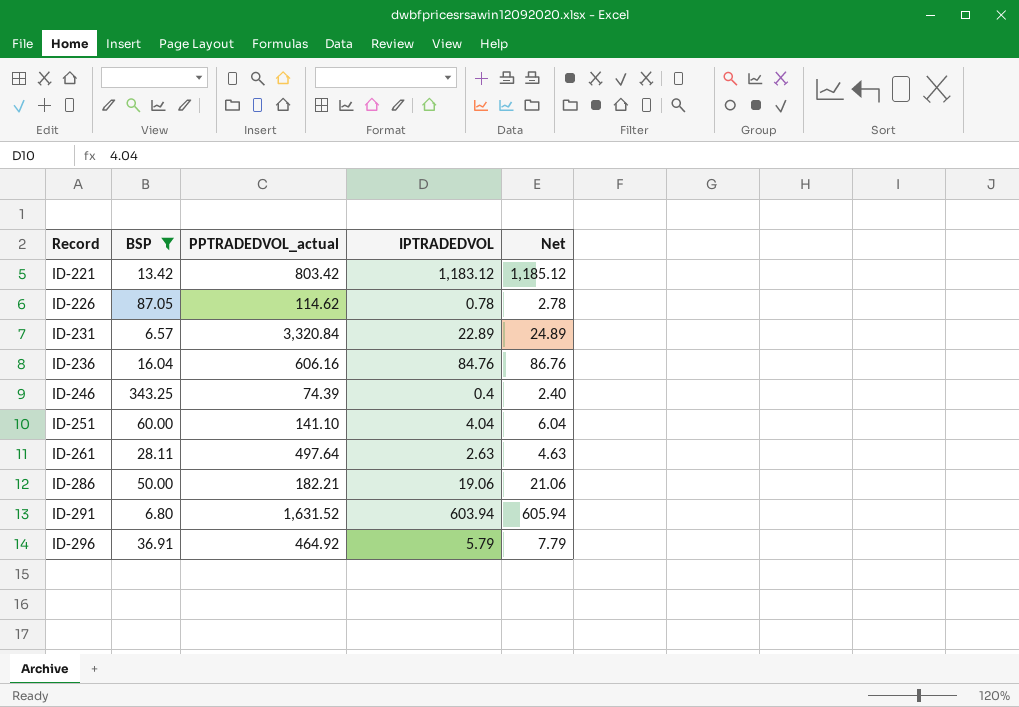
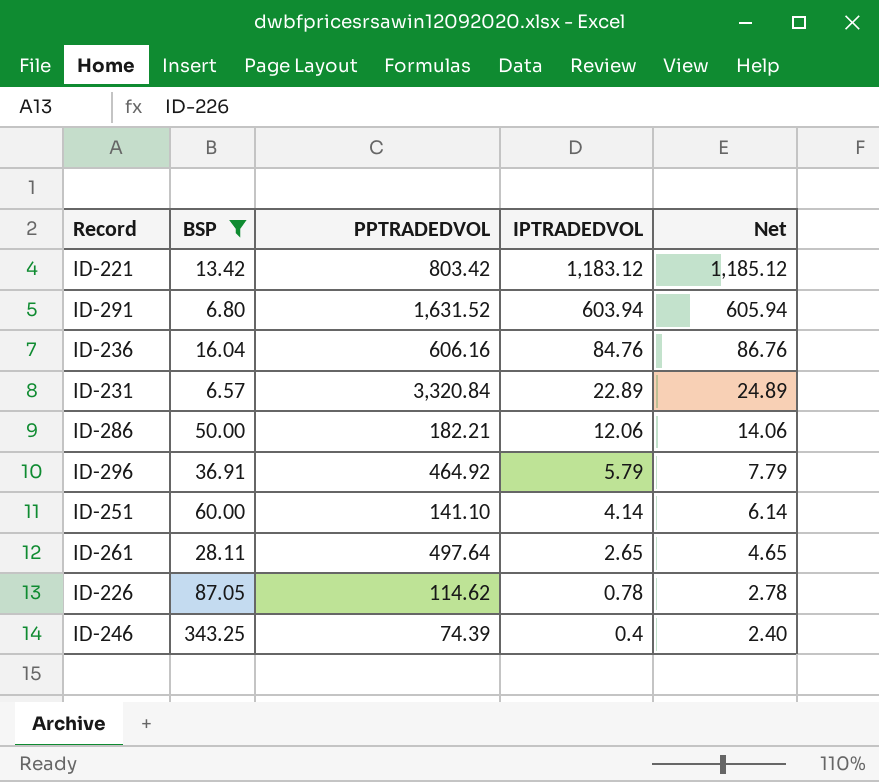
row order: Record ascending -> IPTRADEDVOL descending
column name: PPTRADEDVOL_actual -> PPTRADEDVOL
ID-286 | IPTRADEDVOL: 19.06 -> 12.06
ID-286 | Net: 21.06 -> 14.06
ID-251 | IPTRADEDVOL: 4.04 -> 4.14
ID-251 | Net: 6.04 -> 6.14
ID-261 | IPTRADEDVOL: 2.63 -> 2.65
ID-261 | Net: 4.63 -> 4.65

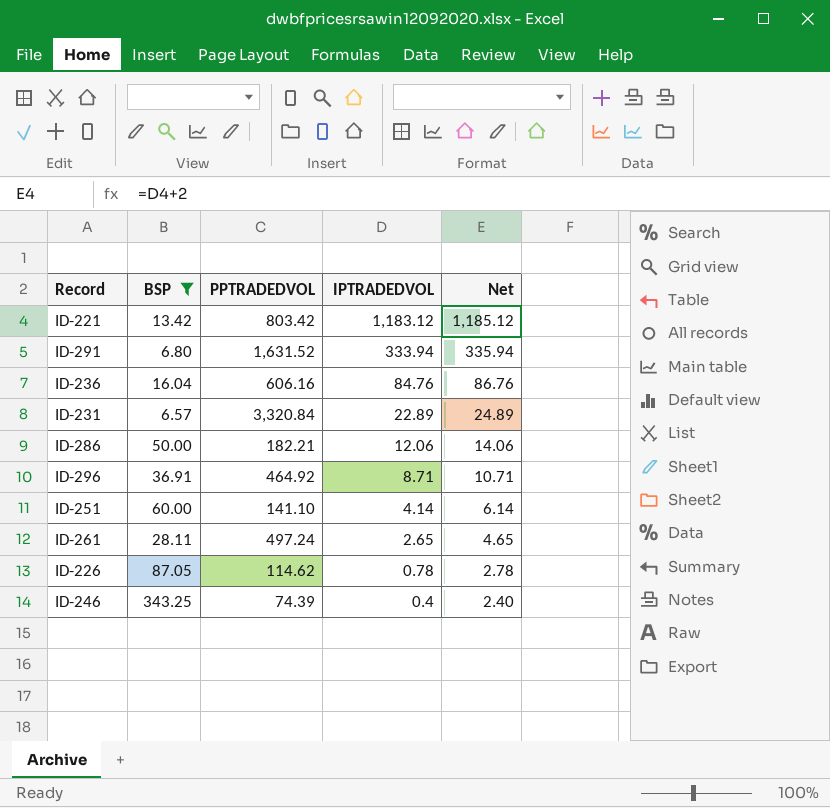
ID-291 | IPTRADEDVOL: 603.94 -> 333.94
ID-291 | Net: 605.94 -> 335.94
ID-296 | IPTRADEDVOL: 5.79 -> 8.71
ID-296 | Net: 7.79 -> 10.71
ID-261 | PPTRADEDVOL: 497.64 -> 497.24

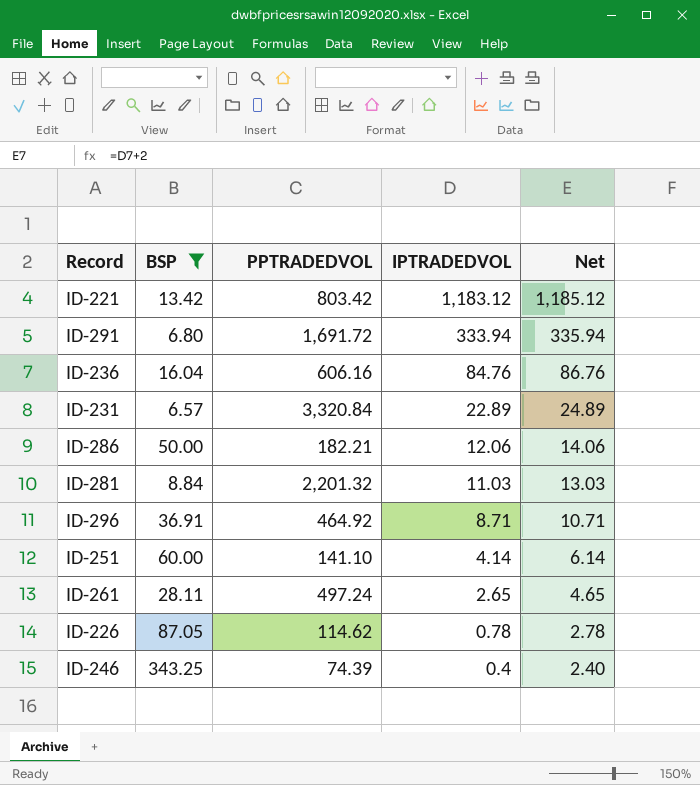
ID-291 | PPTRADEDVOL: 1,631.52 -> 1,691.72
row ID-281: none -> 8.84 | 2,201.32 | 11.03 | 13.03

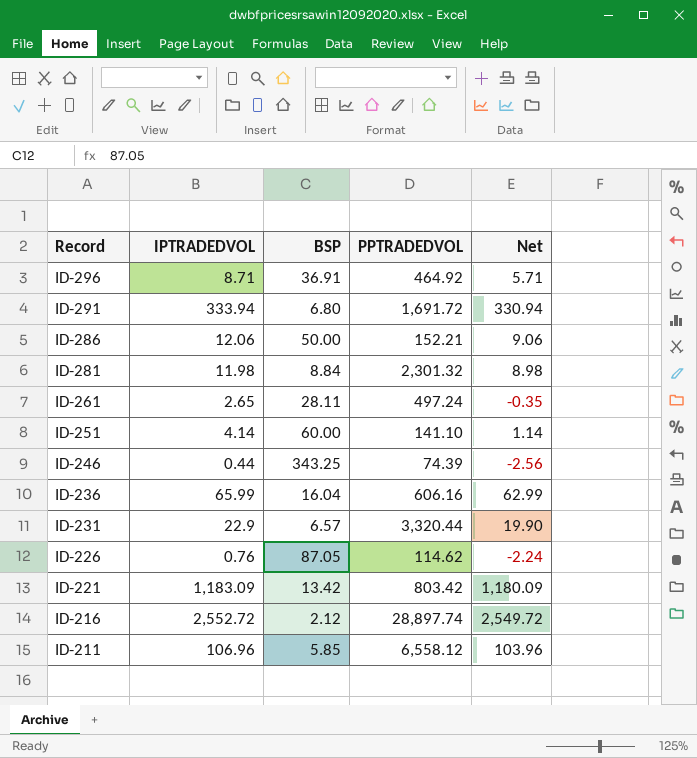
filter: BSP >= 6.57 -> none
row order: IPTRADEDVOL descending -> Record descending
column IPTRADEDVOL | position: 4 -> 2
column Net | formula: [IPTRADEDVOL] + 2 -> [IPTRADEDVOL] - 3
ID-286 | PPTRADEDVOL: 182.21 -> 152.21
ID-281 | IPTRADEDVOL: 11.03 -> 11.98
ID-281 | PPTRADEDVOL: 2,201.32 -> 2,301.32
ID-246 | IPTRADEDVOL: 0.4 -> 0.44
ID-236 | IPTRADEDVOL: 84.76 -> 65.99
ID-231 | IPTRADEDVOL: 22.89 -> 22.9
ID-231 | PPTRADEDVOL: 3,320.84 -> 3,320.44
ID-226 | IPTRADEDVOL: 0.78 -> 0.76
ID-221 | IPTRADEDVOL: 1,183.12 -> 1,183.09

